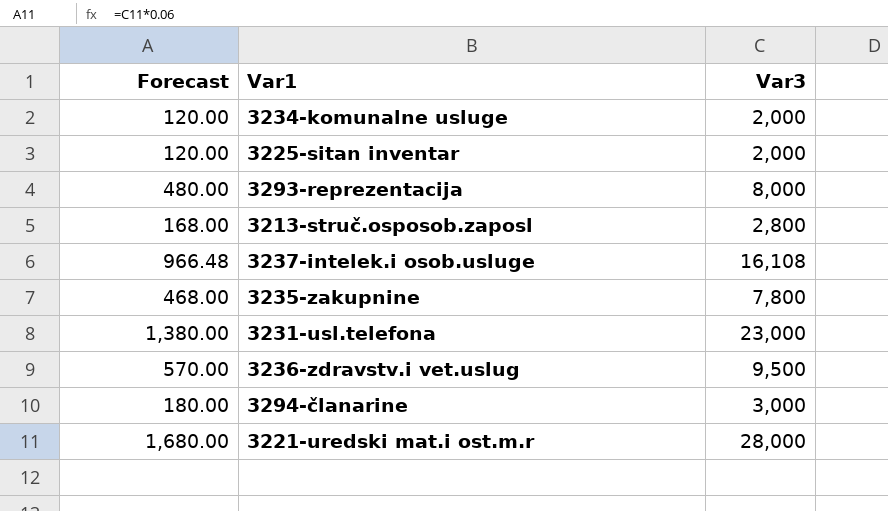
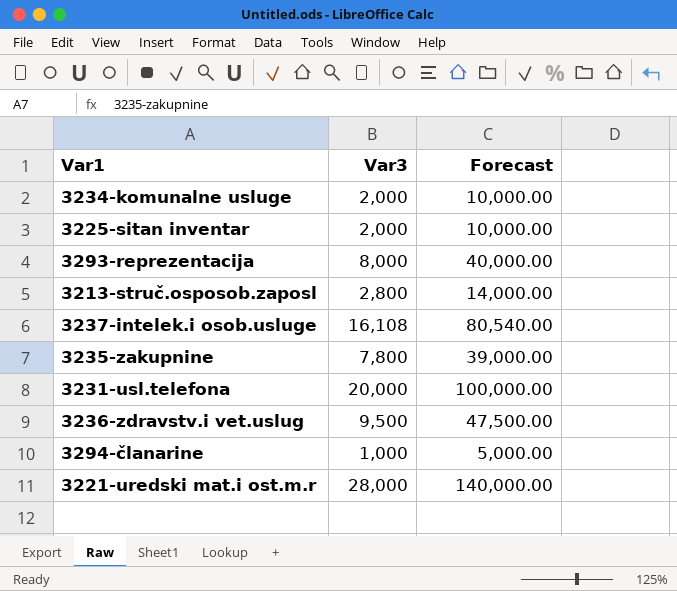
column Forecast | formula: [Var3] * 0.06 -> [Var3] * 5
column Forecast | position: 1 -> 3
3231-usl.telefona | Var3: 23,000 -> 20,000
3294-članarine | Var3: 3,000 -> 1,000

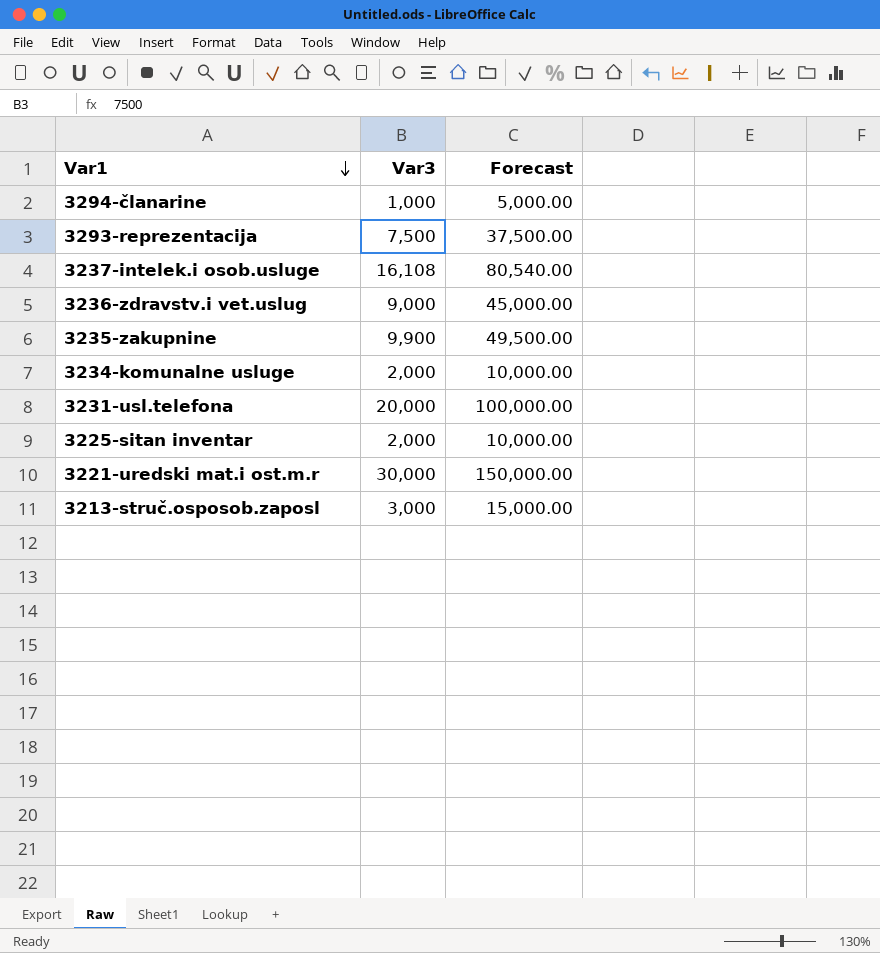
row order: none -> Var1 descending
3293-reprezentacija | Var3: 8,000 -> 7,500
3293-reprezentacija | Forecast: 40,000.00 -> 37,500.00
3236-zdravstv.i vet.uslug | Var3: 9,500 -> 9,000
3236-zdravstv.i vet.uslug | Forecast: 47,500.00 -> 45,000.00
3235-zakupnine | Var3: 7,800 -> 9,900
3235-zakupnine | Forecast: 39,000.00 -> 49,500.00
3221-uredski mat.i ost.m.r | Var3: 28,000 -> 30,000
3221-uredski mat.i ost.m.r | Forecast: 140,000.00 -> 150,000.00
3213-struč.osposob.zaposl | Var3: 2,800 -> 3,000
3213-struč.osposob.zaposl | Forecast: 14,000.00 -> 15,000.00

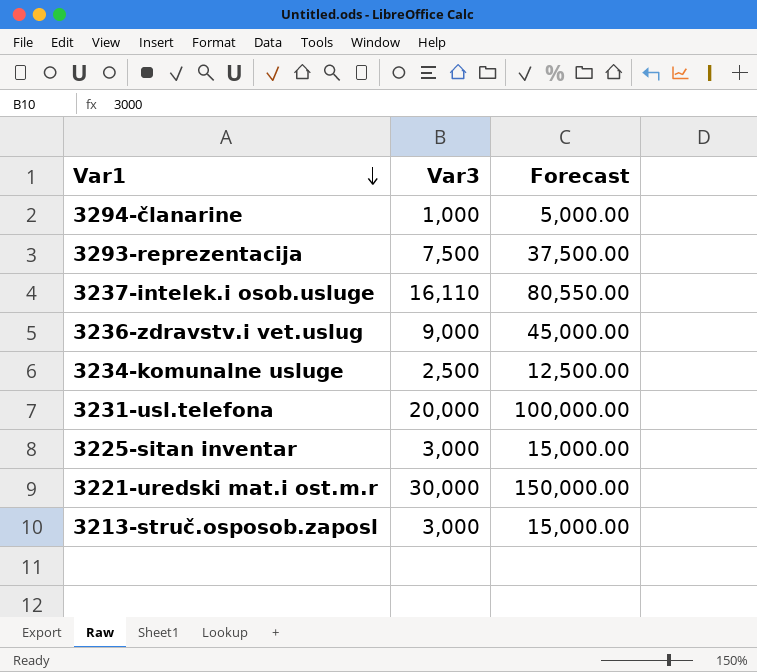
row 3235-zakupnine: 9,900 | 49,500.00 -> none
3237-intelek.i osob.usluge | Var3: 16,108 -> 16,110
3237-intelek.i osob.usluge | Forecast: 80,540.00 -> 80,550.00
3234-komunalne usluge | Var3: 2,000 -> 2,500
3234-komunalne usluge | Forecast: 10,000.00 -> 12,500.00
3225-sitan inventar | Var3: 2,000 -> 3,000
3225-sitan inventar | Forecast: 10,000.00 -> 15,000.00

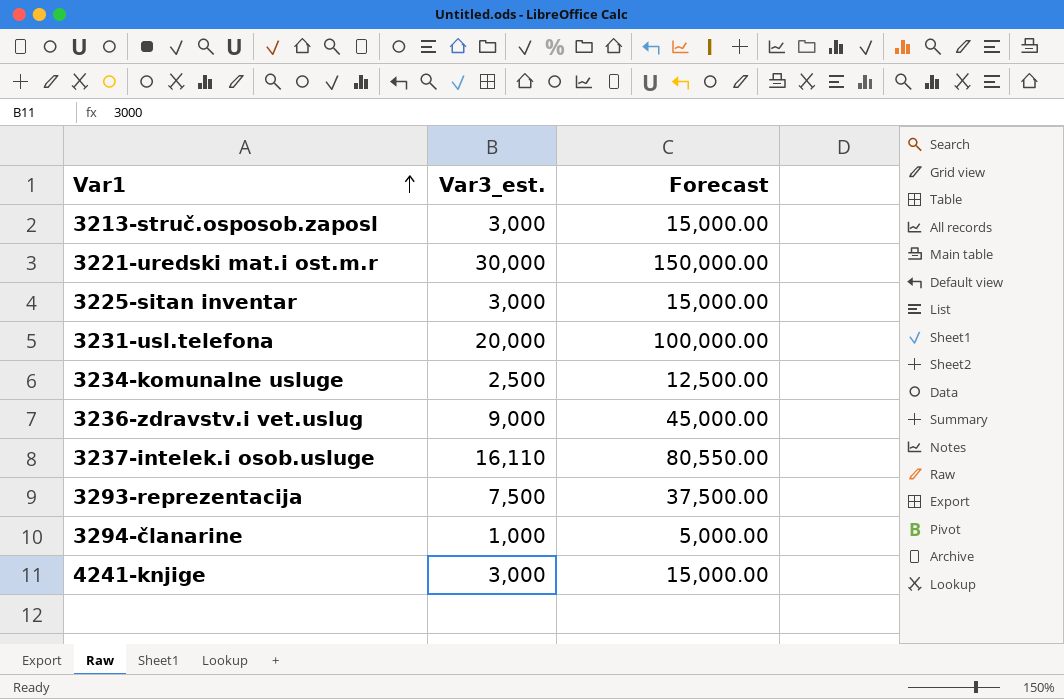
row order: Var1 descending -> Var1 ascending
column name: Var3 -> Var3_est.
row 4241-knjige: none -> 3,000 | 15,000.00

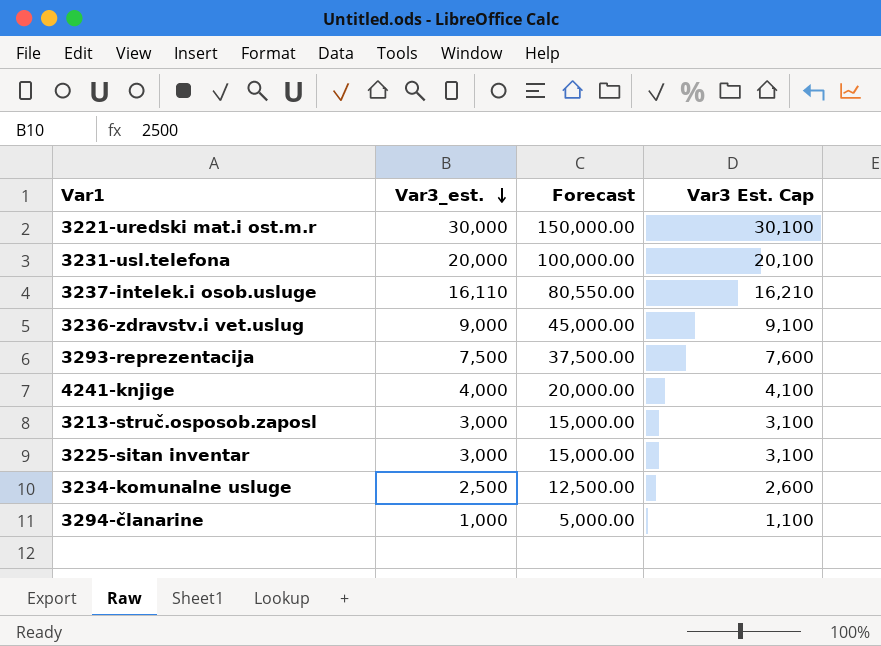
row order: Var1 ascending -> Var3_est. descending
column Var3 Est. Cap | formula: none -> [Var3_est.] + 100
4241-knjige | Var3_est.: 3,000 -> 4,000
4241-knjige | Forecast: 15,000.00 -> 20,000.00

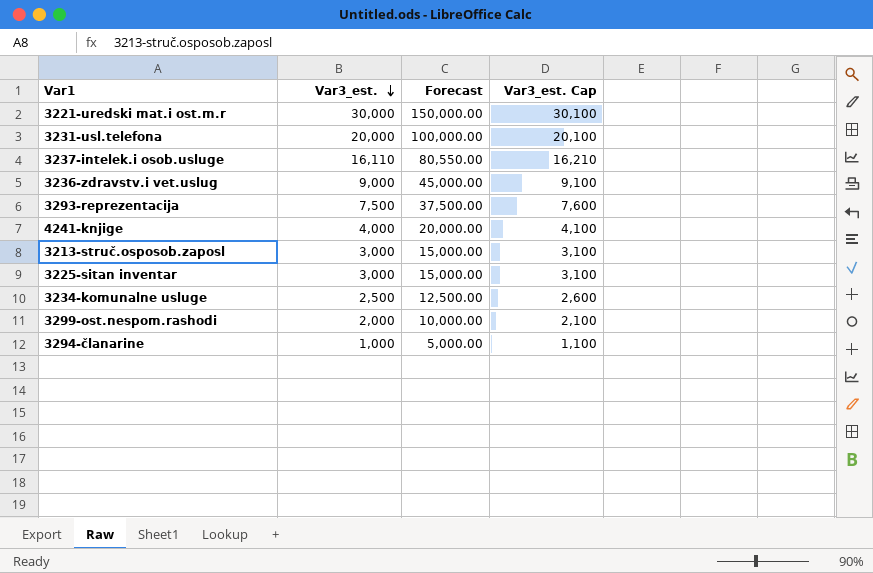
column name: Var3 Est. Cap -> Var3_est. Cap
row 3299-ost.nespom.rashodi: none -> 2,000 | 10,000.00 | 2,100

